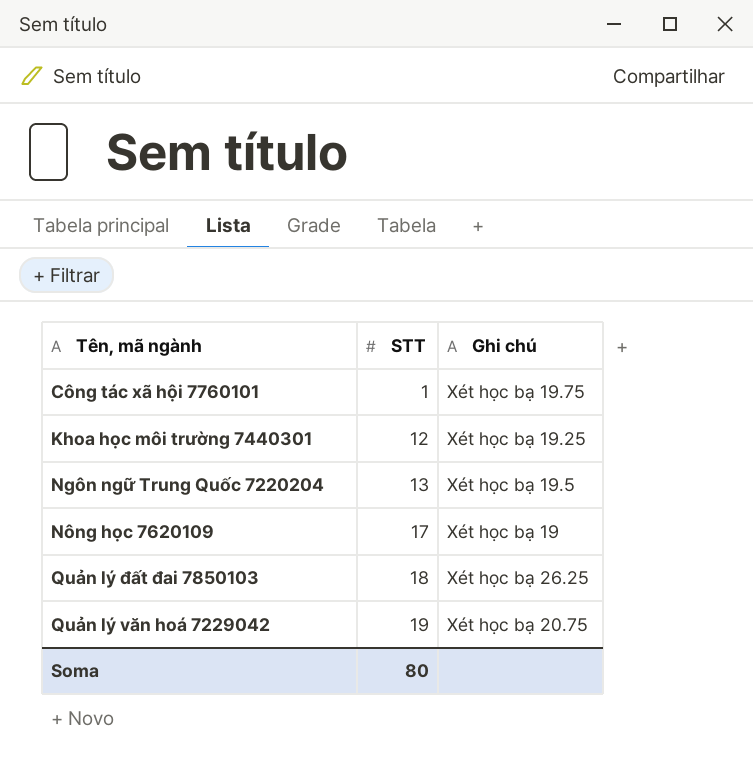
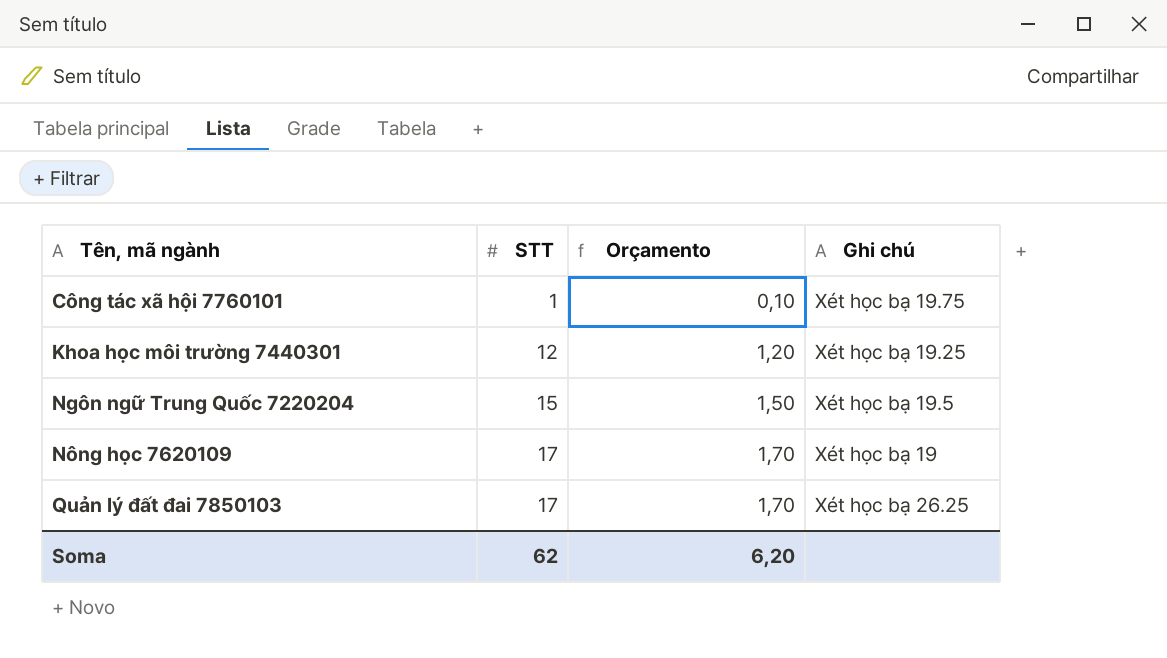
column Orçamento | formula: none -> [STT] * 0,1
row Quản lý văn hoá 7229042: 19 | Xét học bạ 20.75 -> none
Ngôn ngữ Trung Quốc 7220204 | STT: 13 -> 15
Quản lý đất đai 7850103 | STT: 18 -> 17
Soma | STT: 80 -> 62

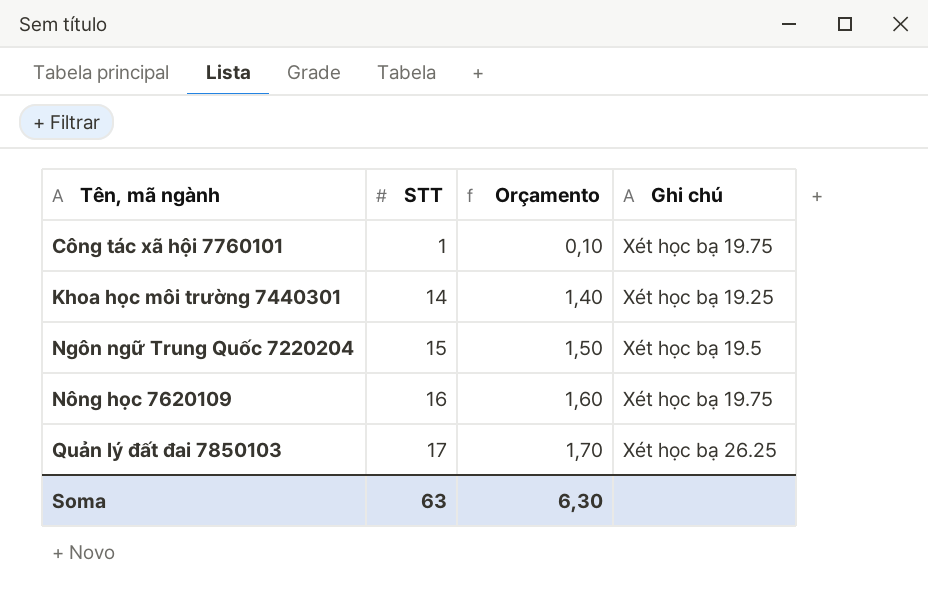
Khoa học môi trường 7440301 | STT: 12 -> 14
Khoa học môi trường 7440301 | Orçamento: 1,20 -> 1,40
Nông học 7620109 | STT: 17 -> 16
Nông học 7620109 | Orçamento: 1,70 -> 1,60
Nông học 7620109 | Ghi chú: Xét học bạ 19 -> Xét học bạ 19.75
Soma | STT: 62 -> 63
Soma | Orçamento: 6,20 -> 6,30

